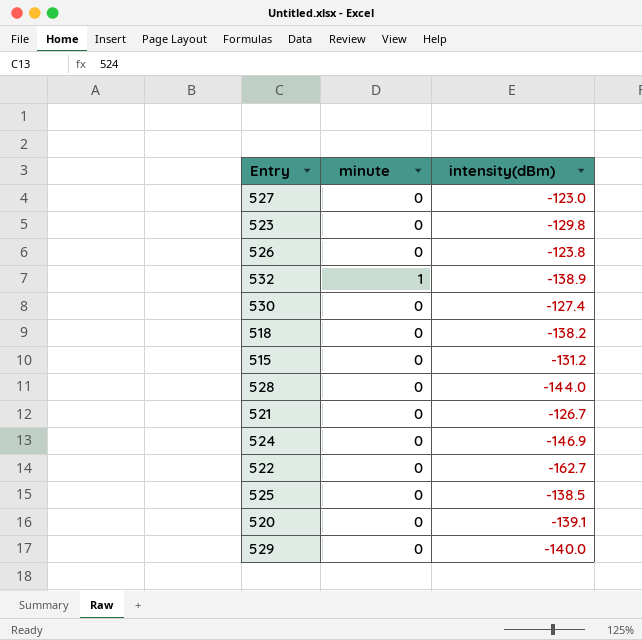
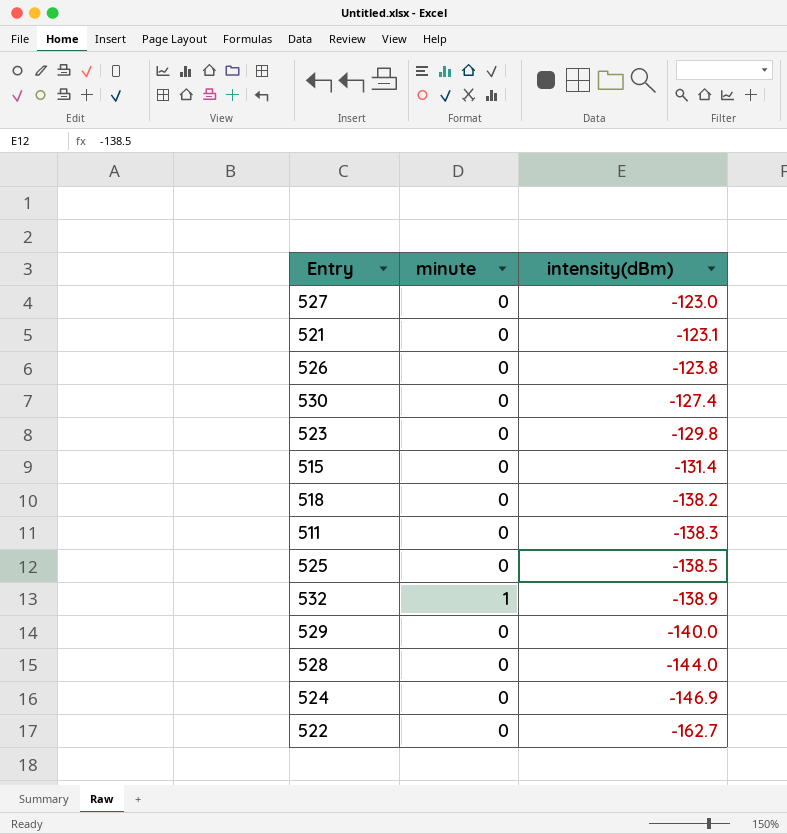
row order: none -> intensity(dBm) descending
row 520: 0 | -139.1 -> none
521 | intensity(dBm): -126.7 -> -123.1
515 | intensity(dBm): -131.2 -> -131.4
row 511: none -> 0 | -138.3

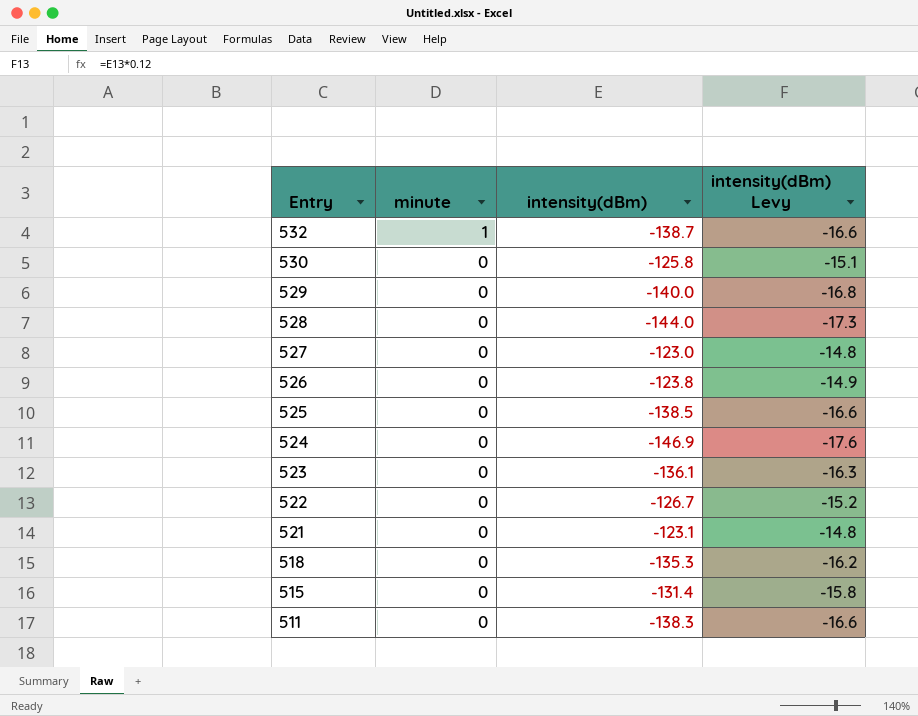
row order: intensity(dBm) descending -> Entry descending
column intensity(dBm) Levy | formula: none -> [intensity(dBm)] * 0.12
532 | intensity(dBm): -138.9 -> -138.7
530 | intensity(dBm): -127.4 -> -125.8
523 | intensity(dBm): -129.8 -> -136.1
522 | intensity(dBm): -162.7 -> -126.7
518 | intensity(dBm): -138.2 -> -135.3

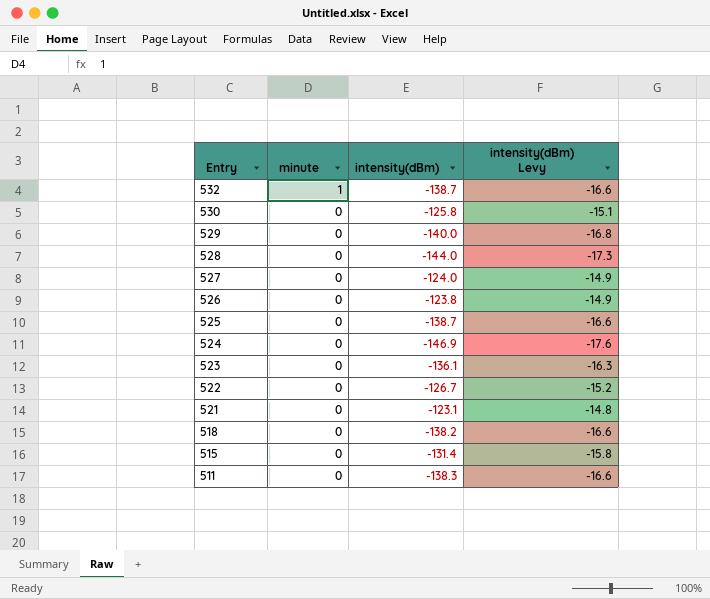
527 | intensity(dBm): -123.0 -> -124.0
527 | intensity(dBm) Levy: -14.8 -> -14.9
525 | intensity(dBm): -138.5 -> -138.7
518 | intensity(dBm): -135.3 -> -138.2
518 | intensity(dBm) Levy: -16.2 -> -16.6

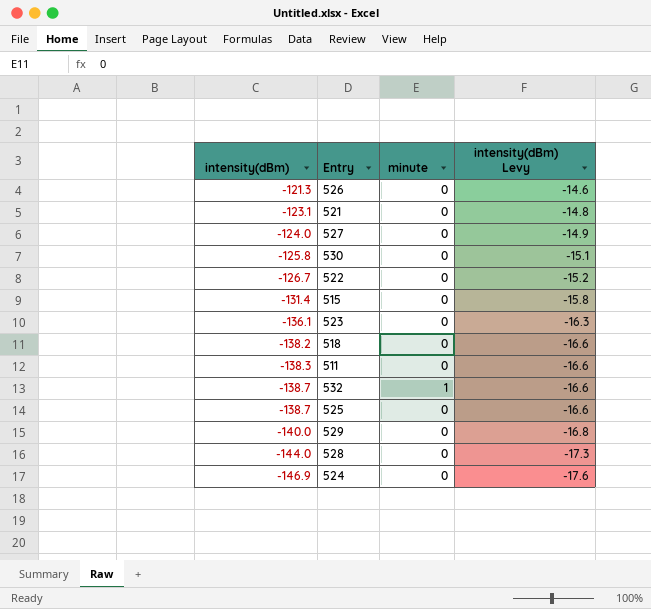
row order: Entry descending -> intensity(dBm) descending
column intensity(dBm) | position: 3 -> 1
526 | intensity(dBm): -123.8 -> -121.3
526 | intensity(dBm) Levy: -14.9 -> -14.6

